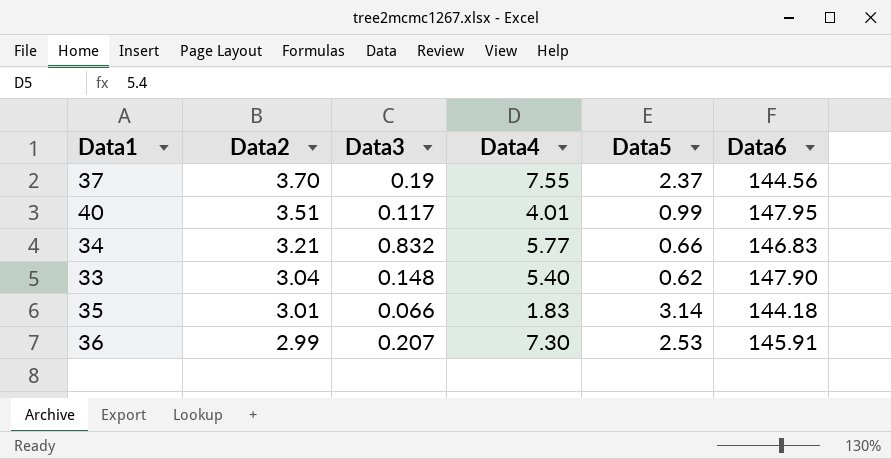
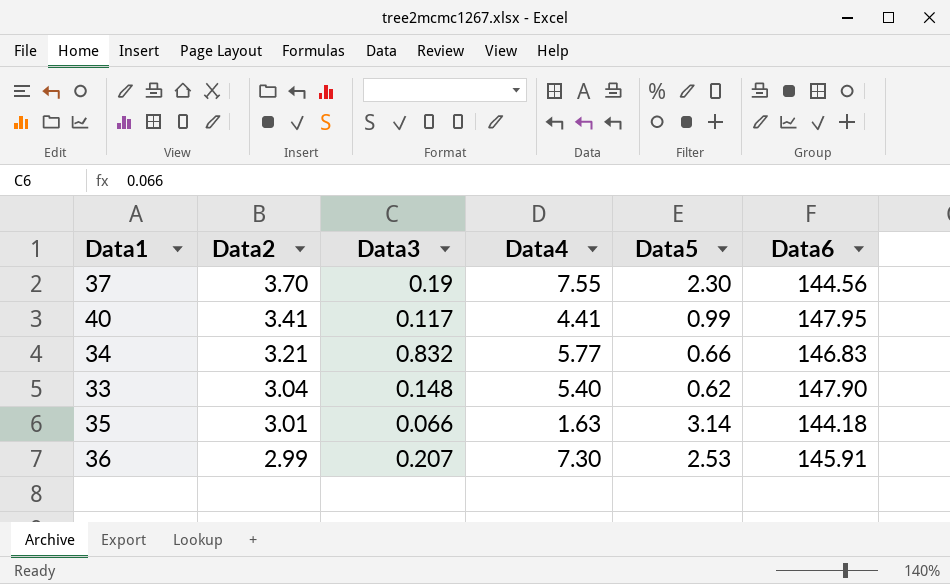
37 | Data5: 2.37 -> 2.30
40 | Data2: 3.51 -> 3.41
40 | Data4: 4.01 -> 4.41
35 | Data4: 1.83 -> 1.63

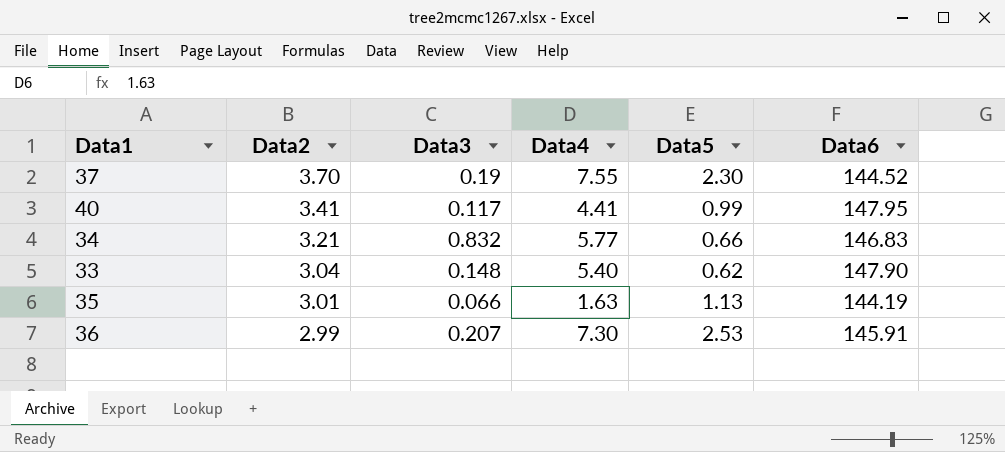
37 | Data6: 144.56 -> 144.52
35 | Data5: 3.14 -> 1.13
35 | Data6: 144.18 -> 144.19

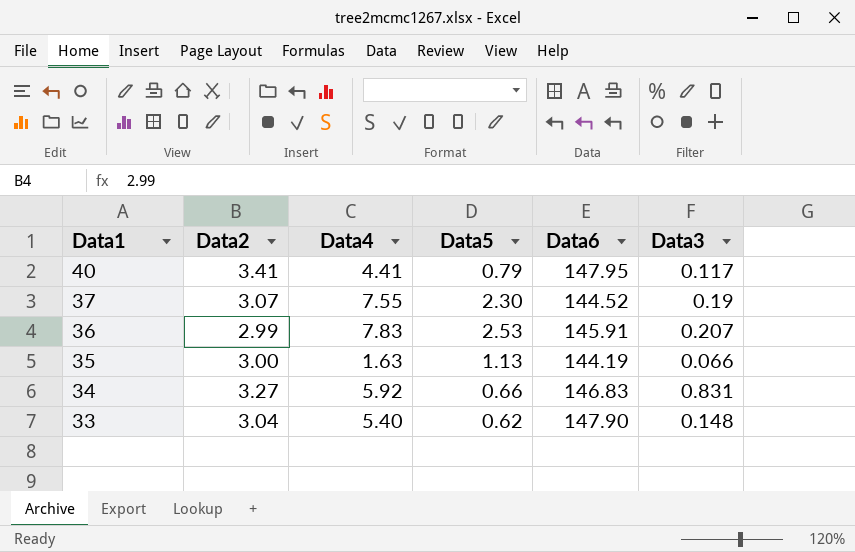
row order: Data2 descending -> Data1 descending
column Data3 | position: 3 -> 6
40 | Data5: 0.99 -> 0.79
37 | Data2: 3.70 -> 3.07
36 | Data4: 7.30 -> 7.83
35 | Data2: 3.01 -> 3.00
34 | Data2: 3.21 -> 3.27
34 | Data4: 5.77 -> 5.92
34 | Data3: 0.832 -> 0.831

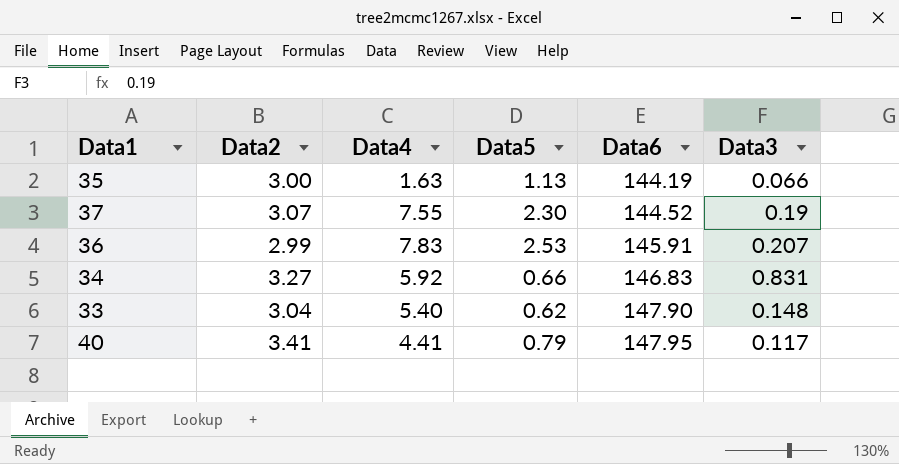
row order: Data1 descending -> Data6 ascending

